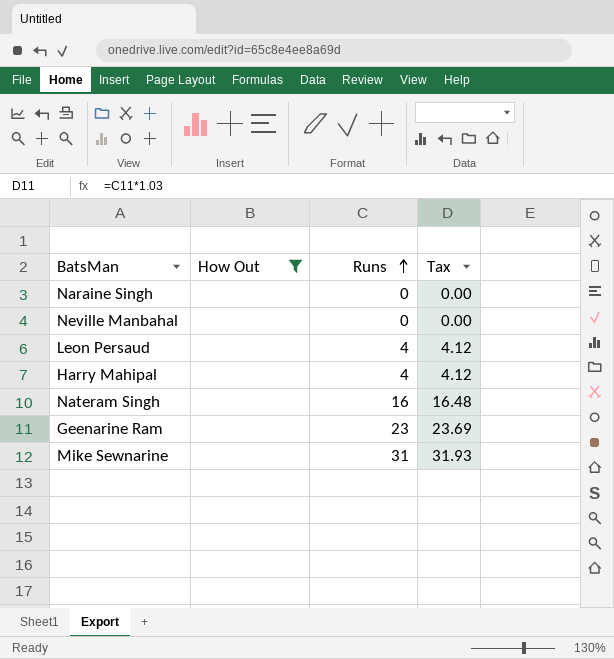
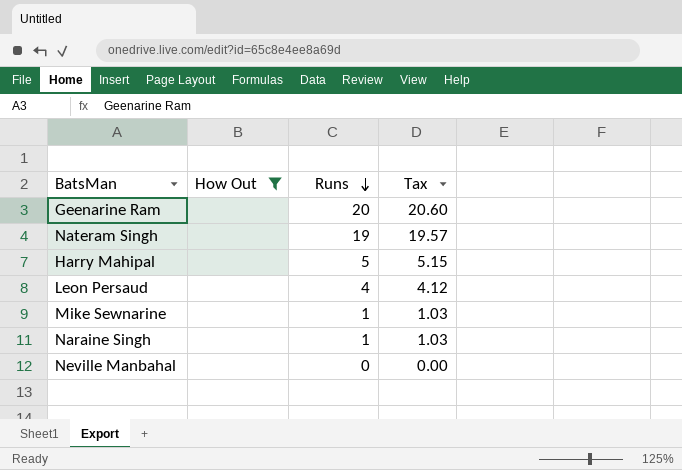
row order: Runs ascending -> Runs descending
Geenarine Ram | Runs: 23 -> 20
Geenarine Ram | Tax: 23.69 -> 20.60
Nateram Singh | Runs: 16 -> 19
Nateram Singh | Tax: 16.48 -> 19.57
Harry Mahipal | Runs: 4 -> 5
Harry Mahipal | Tax: 4.12 -> 5.15
Mike Sewnarine | Runs: 31 -> 1
Mike Sewnarine | Tax: 31.93 -> 1.03
Naraine Singh | Runs: 0 -> 1
Naraine Singh | Tax: 0.00 -> 1.03

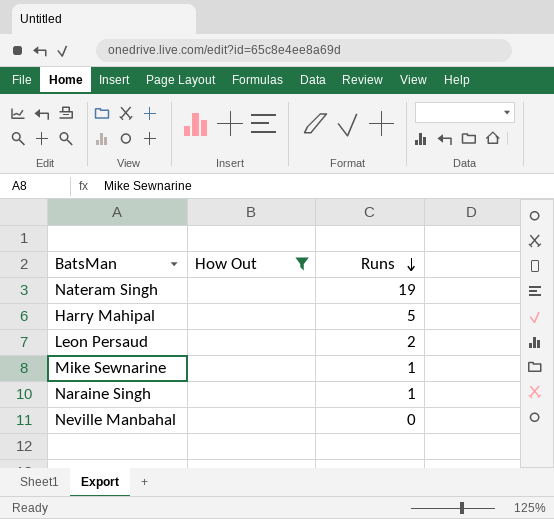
column Tax | formula: [Runs] * 1.03 -> none
row Geenarine Ram: none | 20 | 20.60 -> none
Leon Persaud | Runs: 4 -> 2

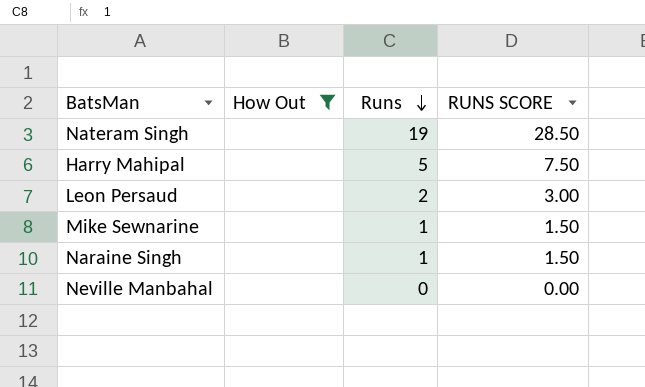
column RUNS SCORE | formula: none -> [Runs] * 1.5

